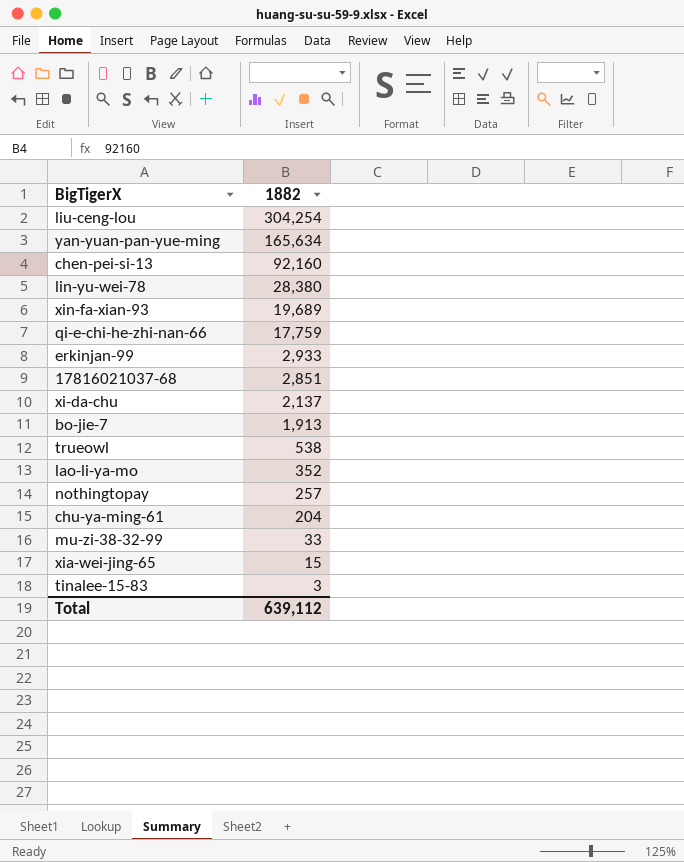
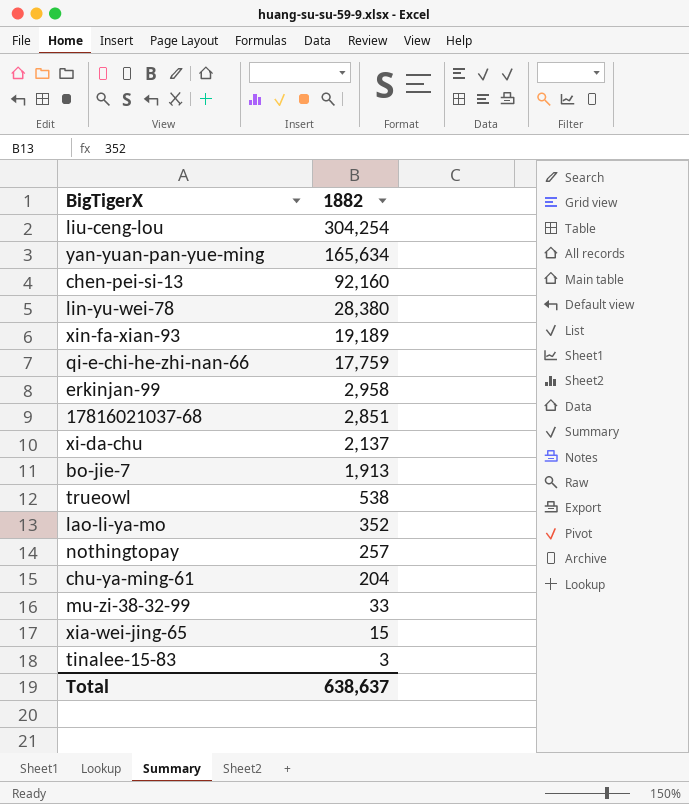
xin-fa-xian-93 | 1882: 19,689 -> 19,189
erkinjan-99 | 1882: 2,933 -> 2,958
Total | 1882: 639,112 -> 638,637

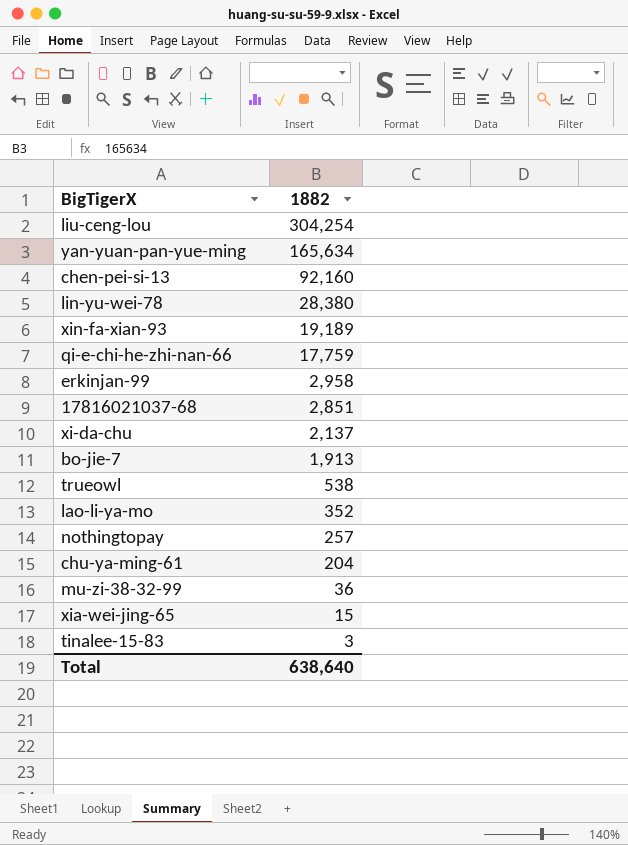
mu-zi-38-32-99 | 1882: 33 -> 36
Total | 1882: 638,637 -> 638,640

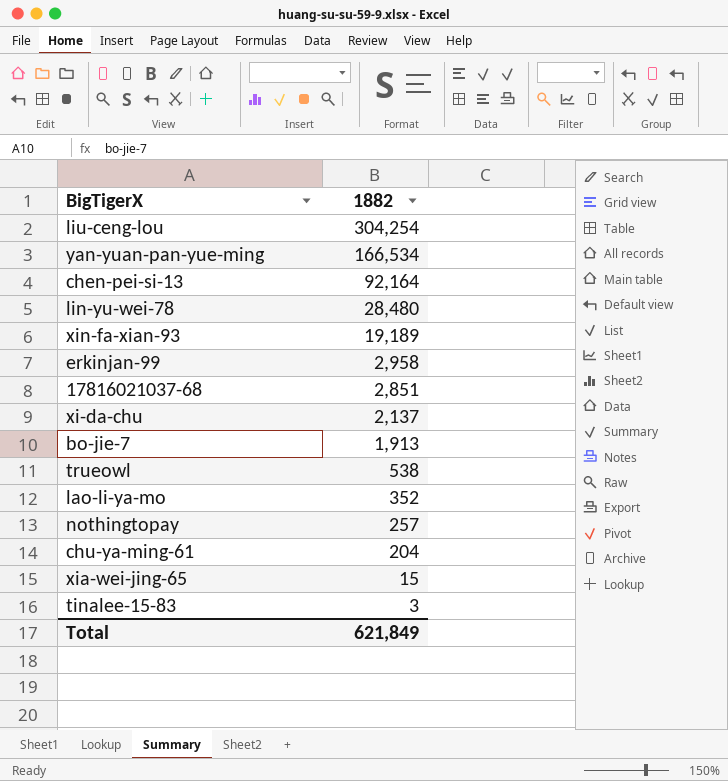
row qi-e-chi-he-zhi-nan-66: 17,759 -> none
row mu-zi-38-32-99: 36 -> none
yan-yuan-pan-yue-ming | 1882: 165,634 -> 166,534
chen-pei-si-13 | 1882: 92,160 -> 92,164
lin-yu-wei-78 | 1882: 28,380 -> 28,480
Total | 1882: 638,640 -> 621,849

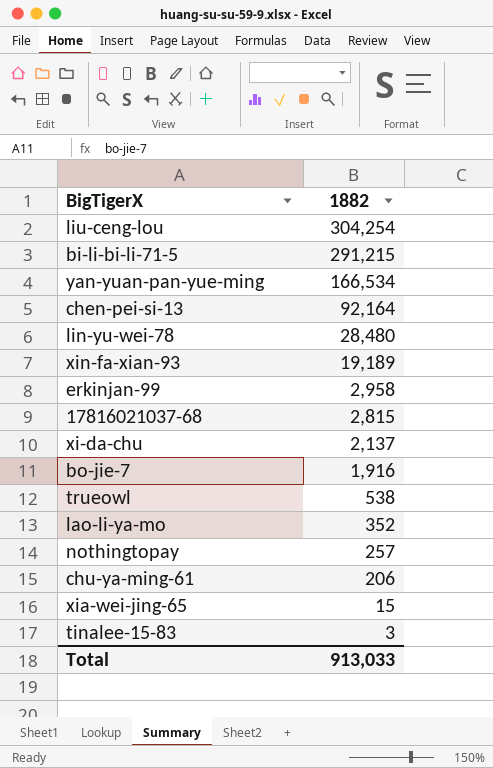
row bi-li-bi-li-71-5: none -> 291,215
17816021037-68 | 1882: 2,851 -> 2,815
bo-jie-7 | 1882: 1,913 -> 1,916
chu-ya-ming-61 | 1882: 204 -> 206
Total | 1882: 621,849 -> 913,033

